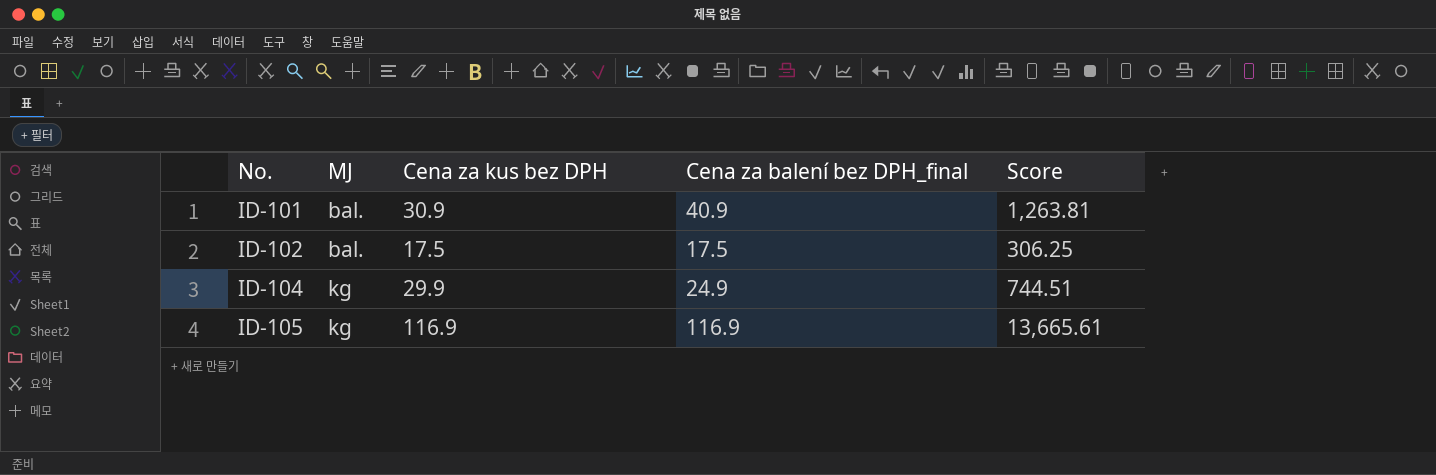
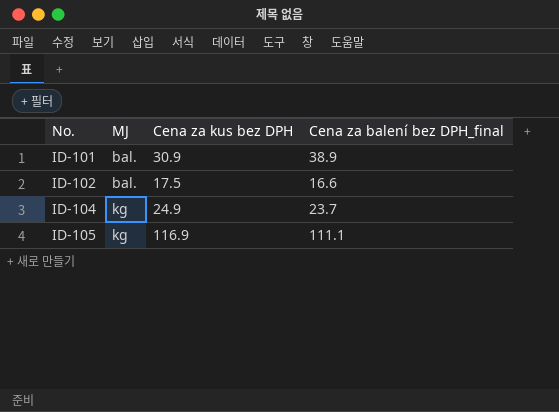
column Score | formula: [Cena za kus bez DPH] * [Cena za balení bez DPH_final] -> none
ID-101 | Cena za balení bez DPH_final: 40.9 -> 38.9
ID-102 | Cena za balení bez DPH_final: 17.5 -> 16.6
ID-104 | Cena za kus bez DPH: 29.9 -> 24.9
ID-104 | Cena za balení bez DPH_final: 24.9 -> 23.7
ID-105 | Cena za balení bez DPH_final: 116.9 -> 111.1

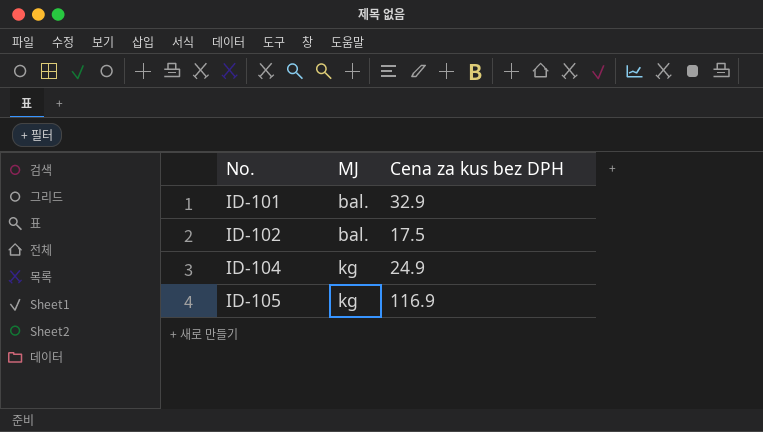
column Cena za balení bez DPH_final | position: 4 -> none
ID-101 | Cena za kus bez DPH: 30.9 -> 32.9

